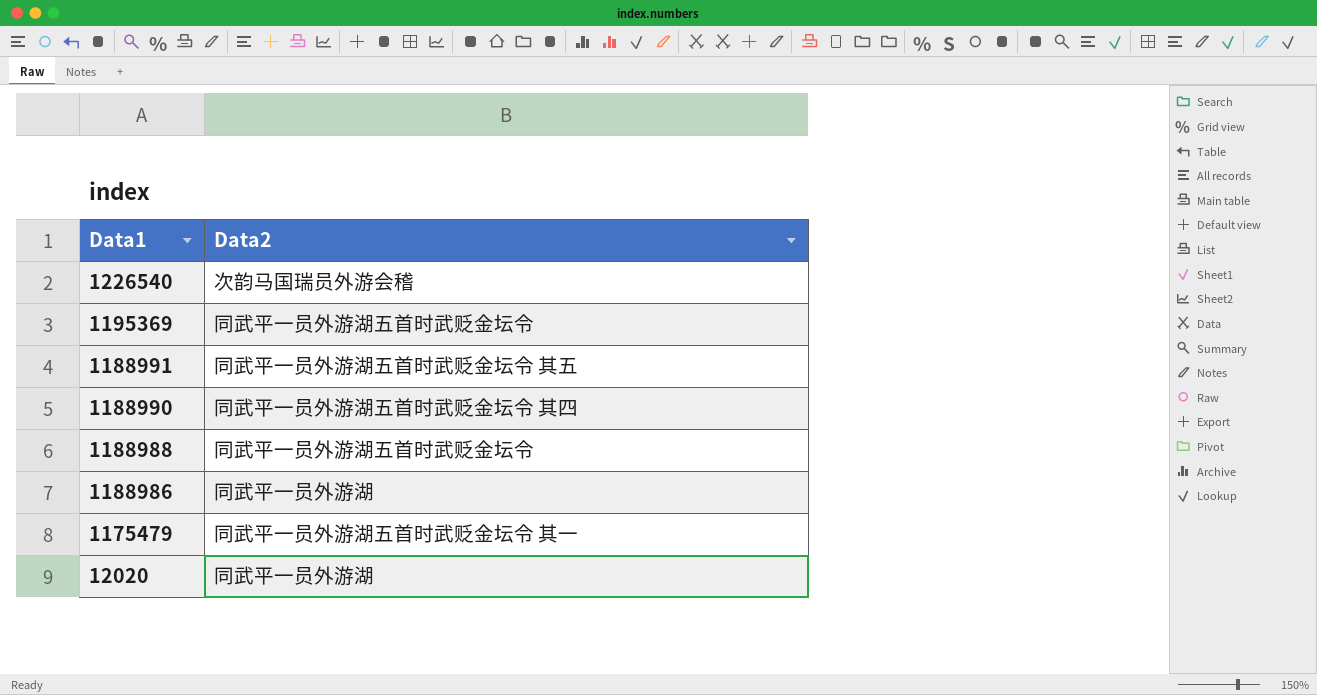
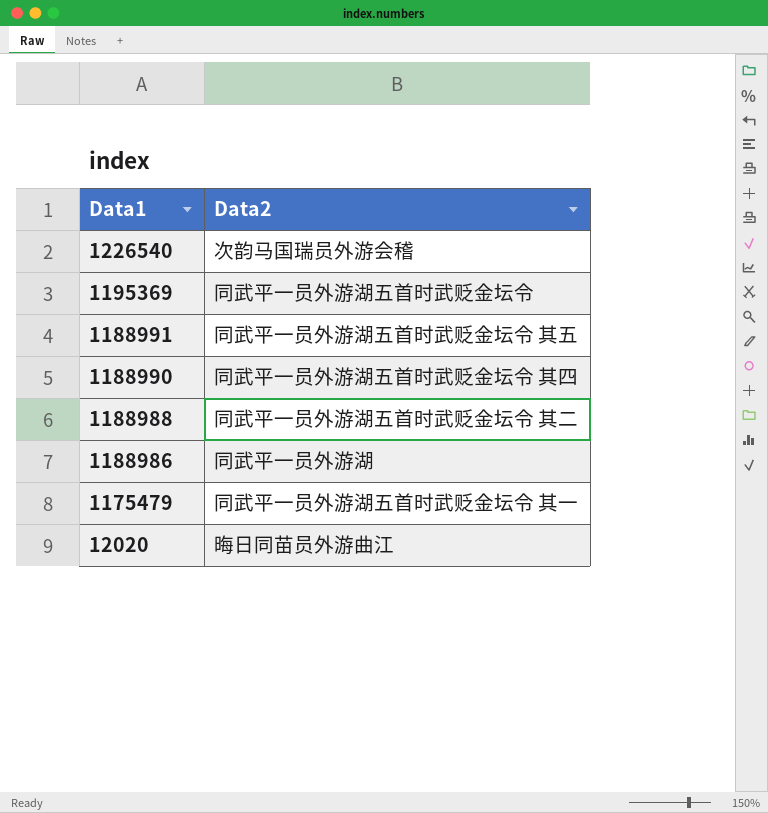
1188988 | Data2: 同武平一员外游湖五首时武贬金坛令 -> 同武平一员外游湖五首时武贬金坛令 其二
12020 | Data2: 同武平一员外游湖 -> 晦日同苗员外游曲江

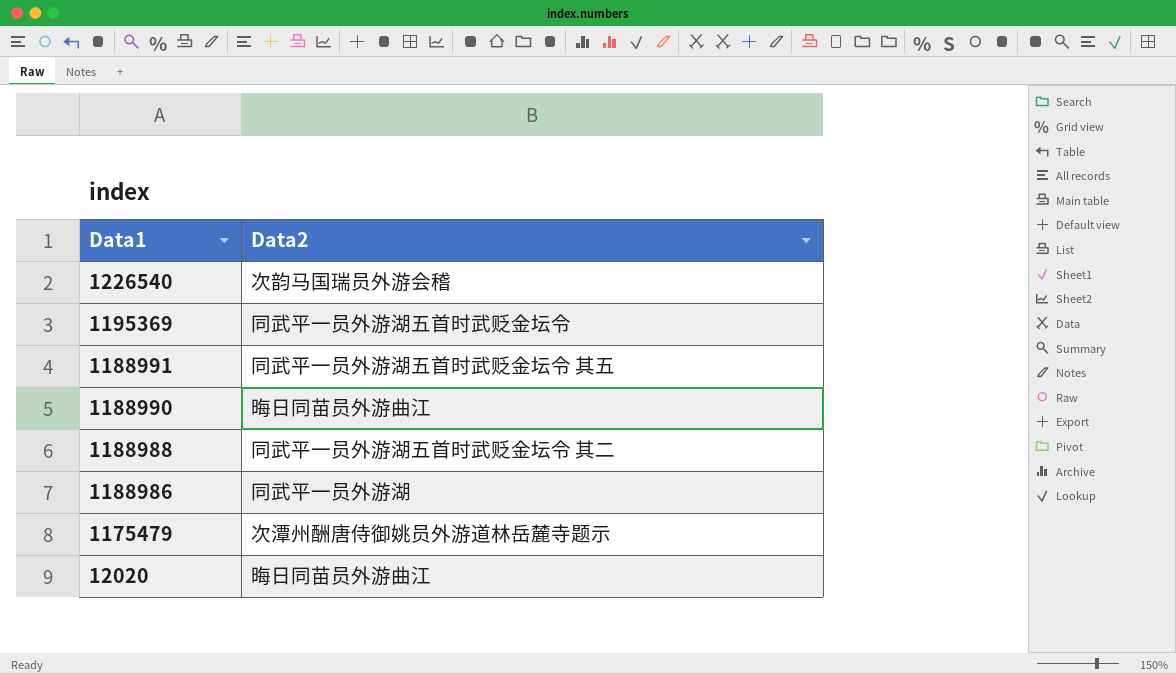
1188990 | Data2: 同武平一员外游湖五首时武贬金坛令 其四 -> 晦日同苗员外游曲江
1175479 | Data2: 同武平一员外游湖五首时武贬金坛令 其一 -> 次潭州酬唐侍御姚员外游道林岳麓寺题示

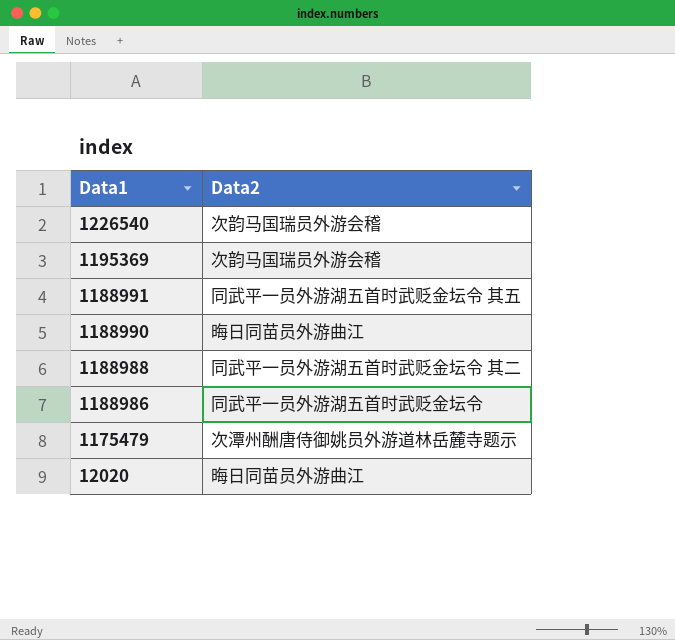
1195369 | Data2: 同武平一员外游湖五首时武贬金坛令 -> 次韵马国瑞员外游会稽
1188986 | Data2: 同武平一员外游湖 -> 同武平一员外游湖五首时武贬金坛令

